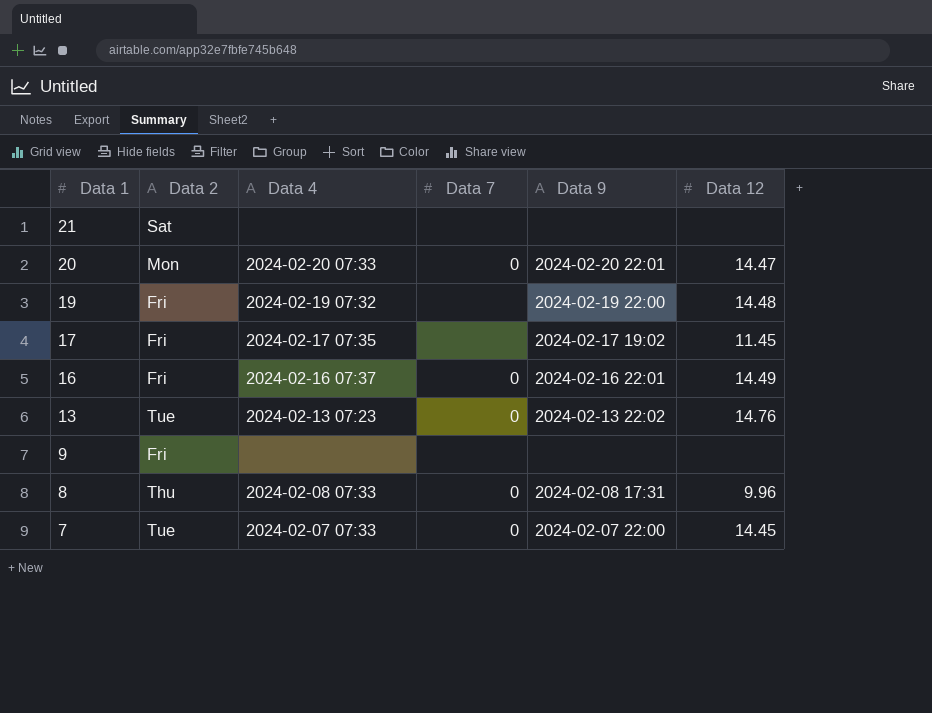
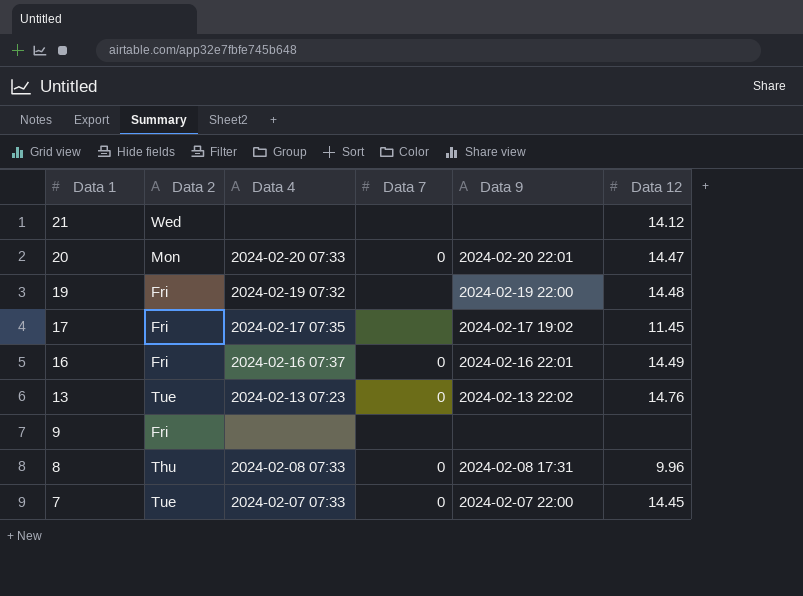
21 | Data 2: Sat -> Wed
21 | Data 12: none -> 14.12

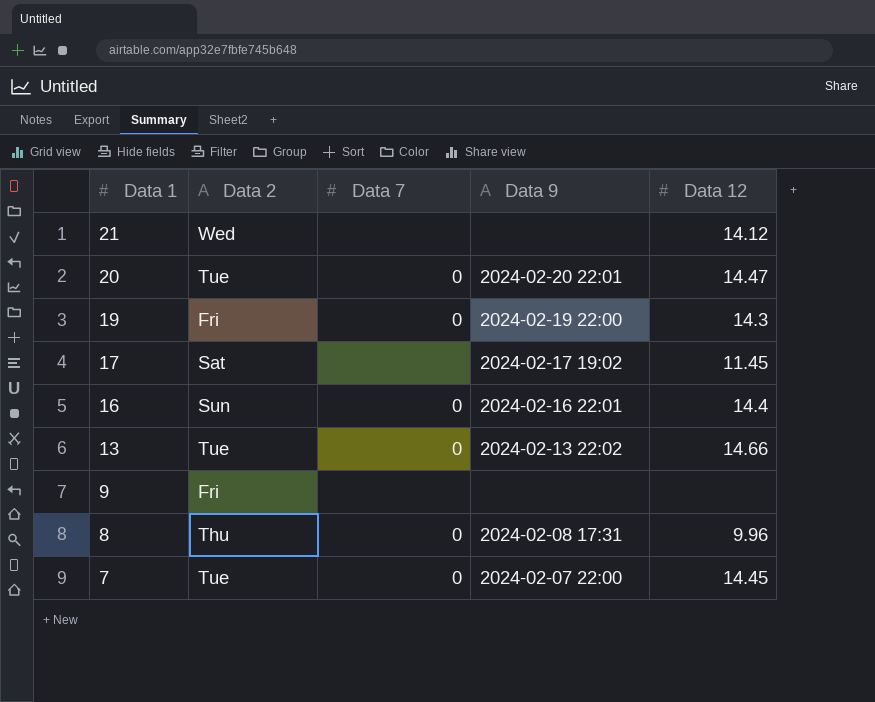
column Data 4 | position: 3 -> none
20 | Data 2: Mon -> Tue
19 | Data 7: none -> 0
19 | Data 12: 14.48 -> 14.3
17 | Data 2: Fri -> Sat
16 | Data 2: Fri -> Sun
16 | Data 12: 14.49 -> 14.4
13 | Data 12: 14.76 -> 14.66

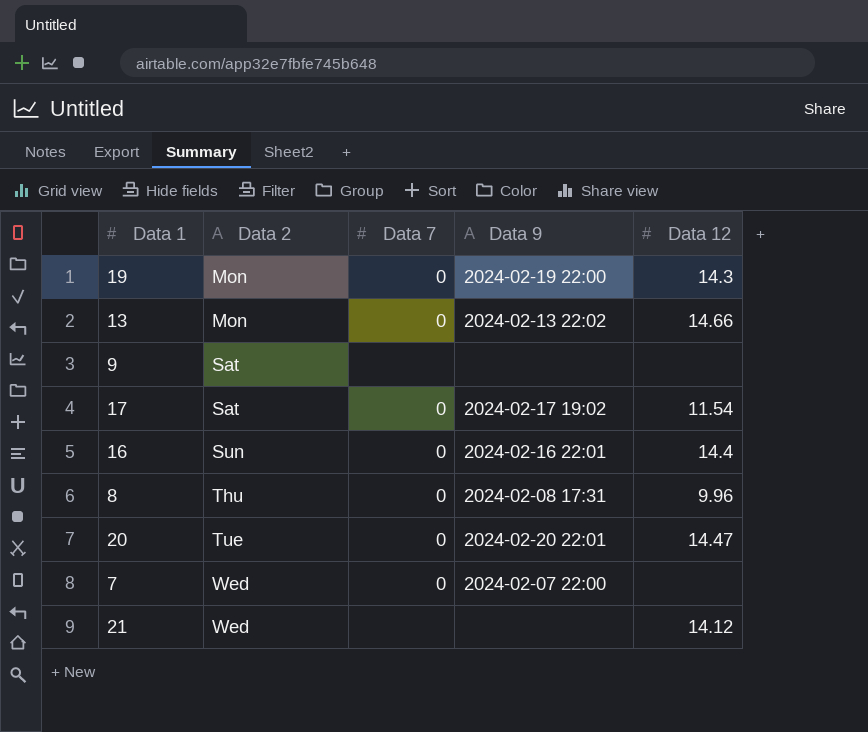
row order: Data 1 descending -> Data 2 ascending
19 | Data 2: Fri -> Mon
13 | Data 2: Tue -> Mon
9 | Data 2: Fri -> Sat
17 | Data 7: none -> 0
17 | Data 12: 11.45 -> 11.54
7 | Data 2: Tue -> Wed
7 | Data 12: 14.45 -> none

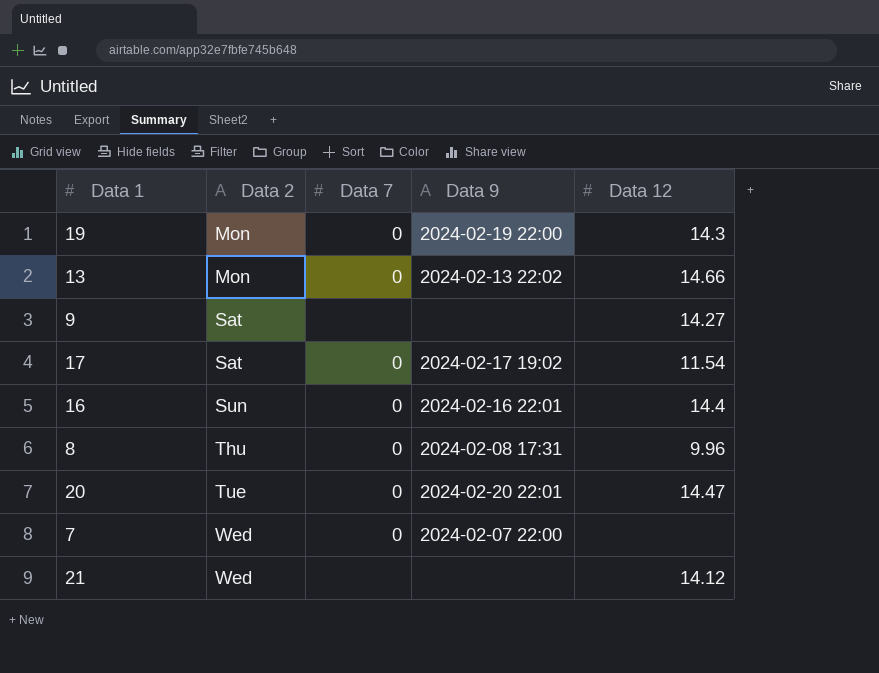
9 | Data 12: none -> 14.27

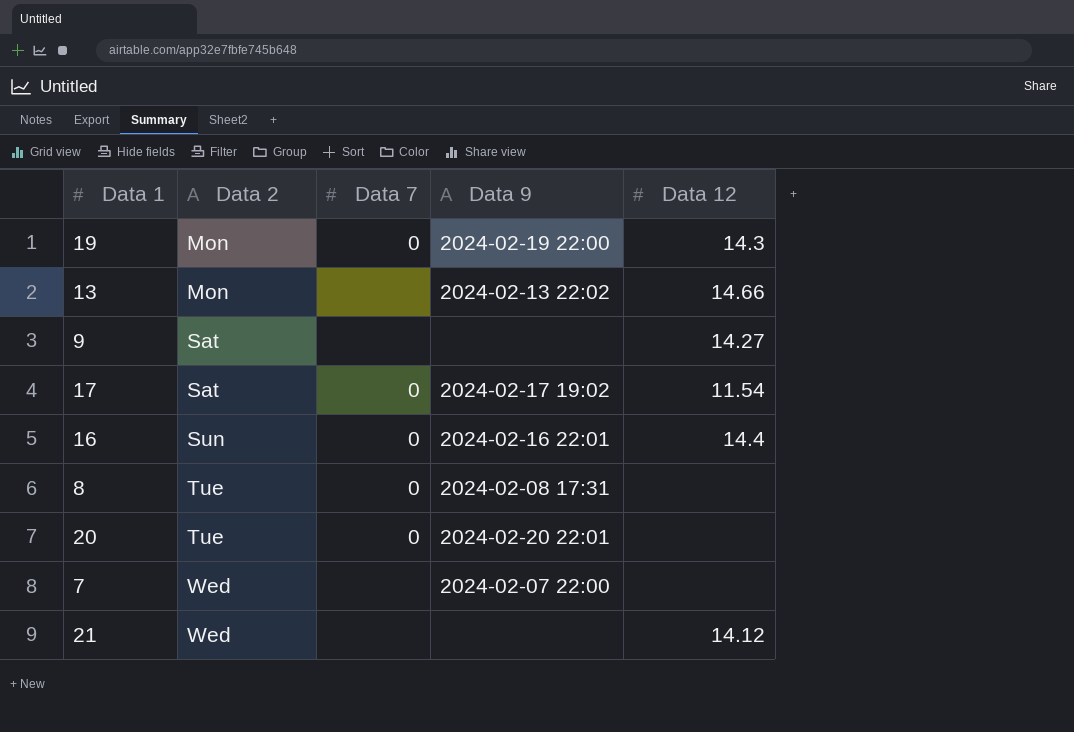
13 | Data 7: 0 -> none
8 | Data 2: Thu -> Tue
8 | Data 12: 9.96 -> none
20 | Data 12: 14.47 -> none
7 | Data 7: 0 -> none

